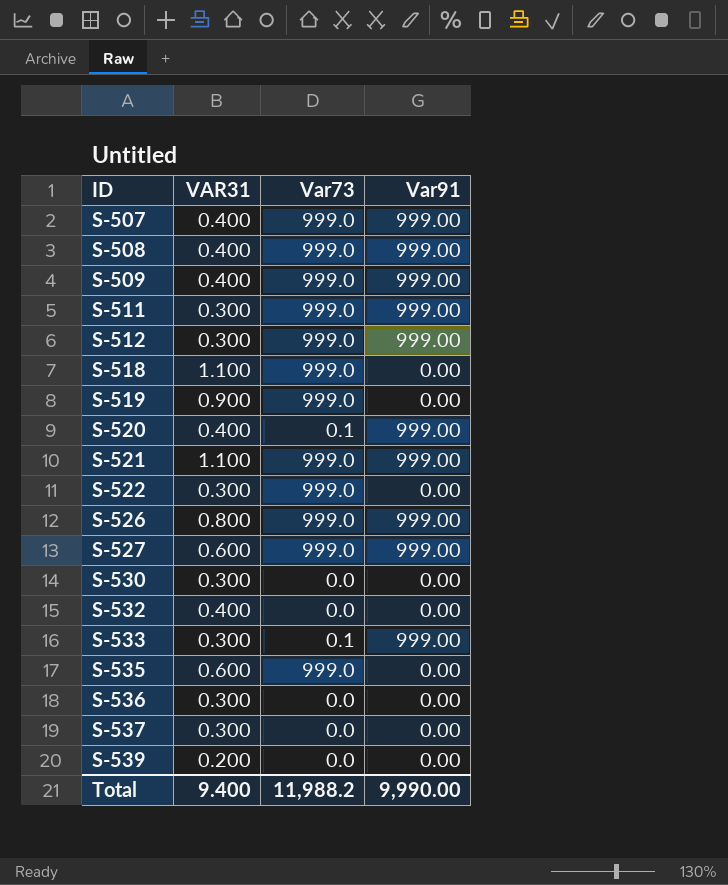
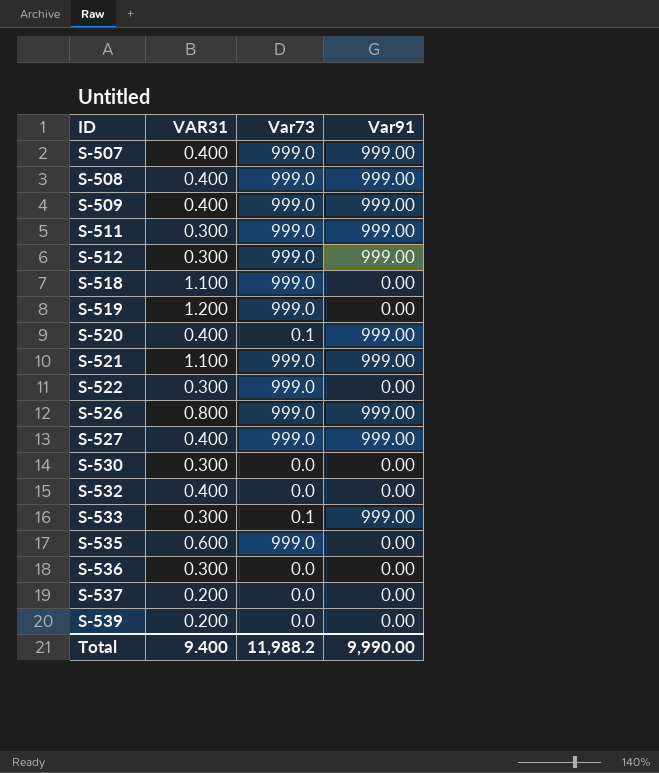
S-519 | VAR31: 0.900 -> 1.200
S-527 | VAR31: 0.600 -> 0.400
S-537 | VAR31: 0.300 -> 0.200

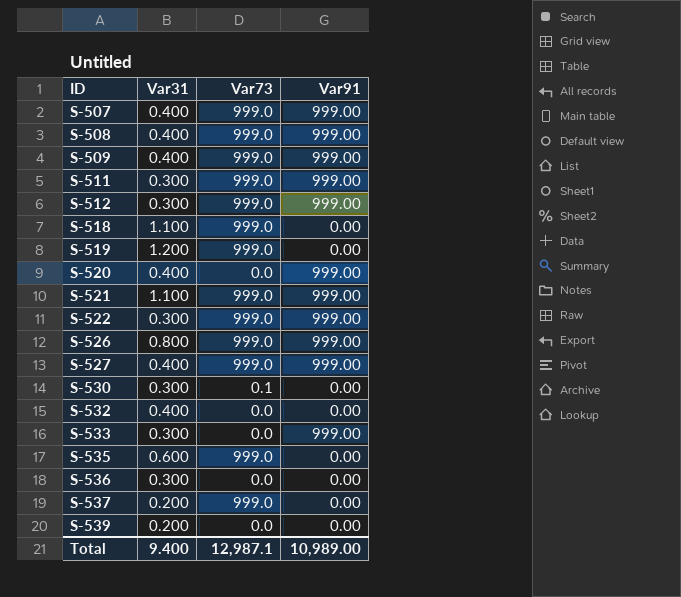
column name: VAR31 -> Var31
S-520 | Var73: 0.1 -> 0.0
S-522 | Var91: 0.00 -> 999.00
S-530 | Var73: 0.0 -> 0.1
S-533 | Var73: 0.1 -> 0.0
S-537 | Var73: 0.0 -> 999.0
Total | Var73: 11,988.2 -> 12,987.1
Total | Var91: 9,990.00 -> 10,989.00

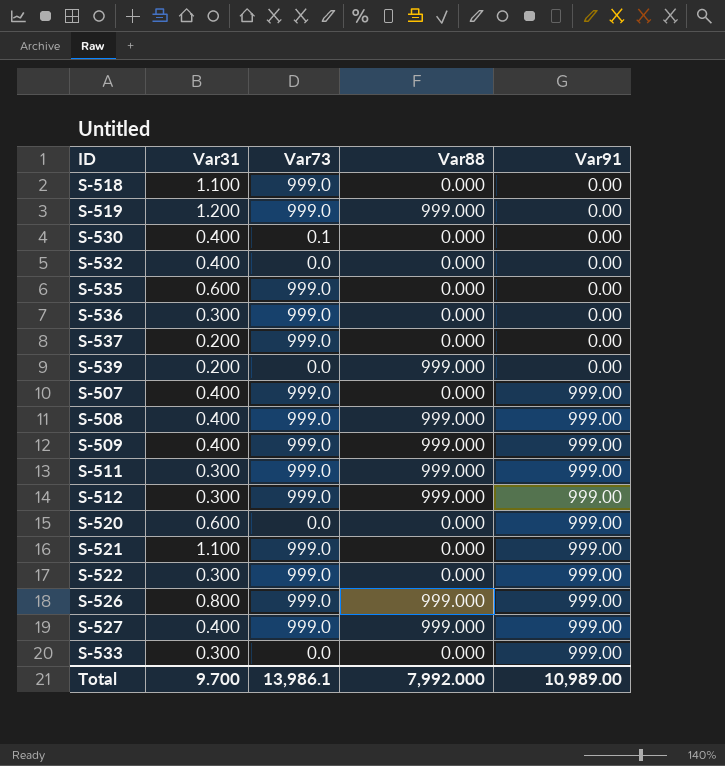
row order: ID ascending -> Var91 ascending
column Var88 | position: none -> 4
S-530 | Var31: 0.300 -> 0.400
S-536 | Var73: 0.0 -> 999.0
S-520 | Var31: 0.400 -> 0.600
Total | Var31: 9.400 -> 9.700
Total | Var73: 12,987.1 -> 13,986.1

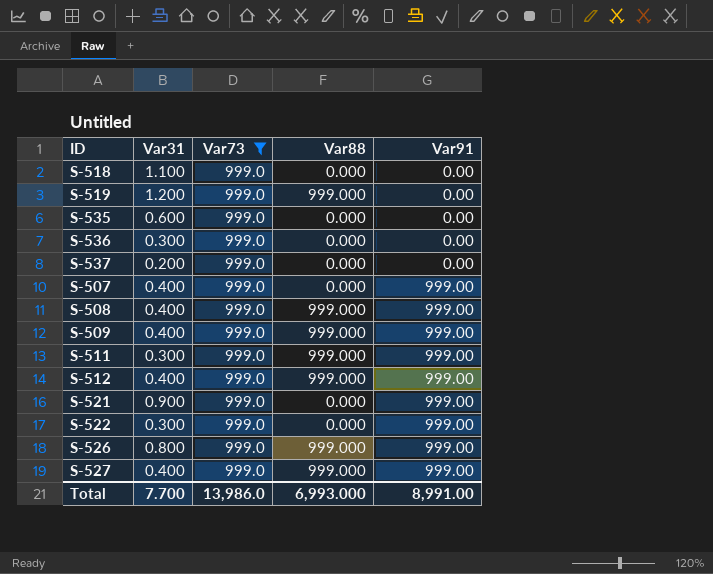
filter: none -> Var73 = 999.0
S-512 | Var31: 0.300 -> 0.400
S-521 | Var31: 1.100 -> 0.900
Total | Var31: 9.700 -> 7.700
Total | Var73: 13,986.1 -> 13,986.0
Total | Var88: 7,992.000 -> 6,993.000
Total | Var91: 10,989.00 -> 8,991.00

